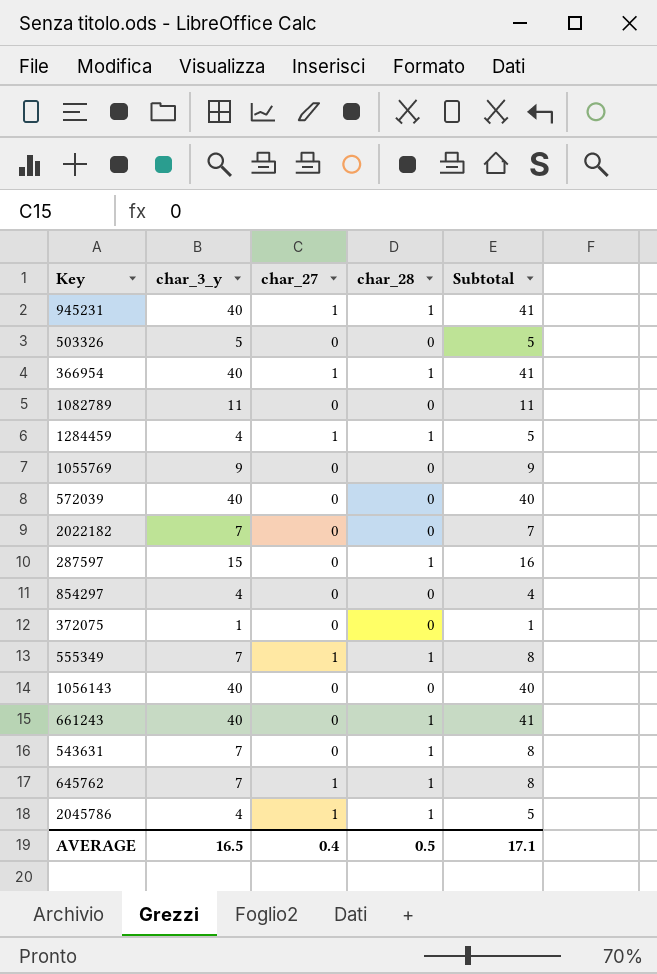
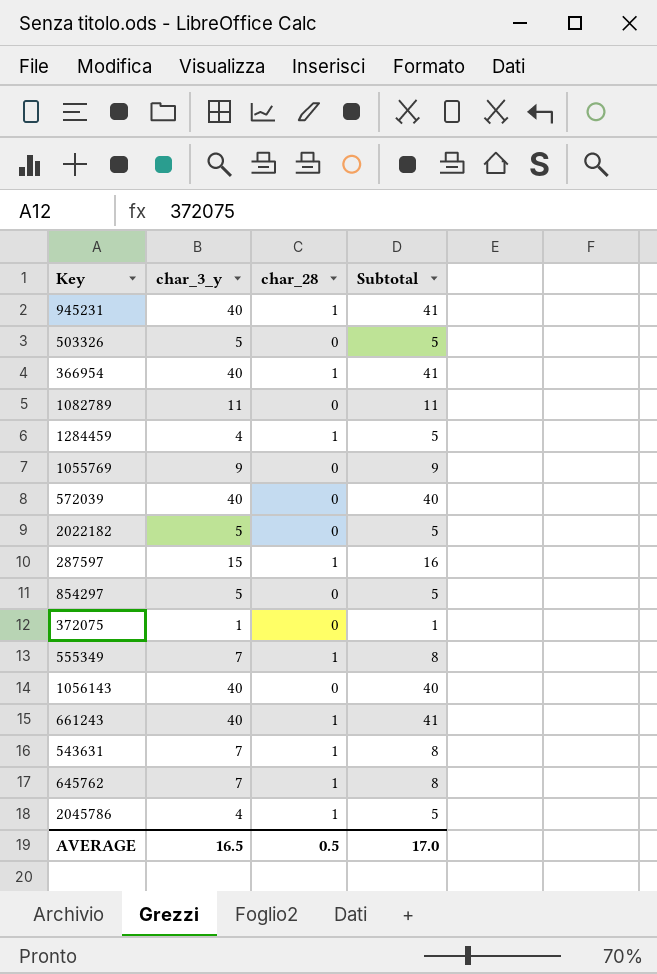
column char_27 | position: 3 -> none
2022182 | char_3_y: 7 -> 5
2022182 | Subtotal: 7 -> 5
854297 | char_3_y: 4 -> 5
854297 | Subtotal: 4 -> 5
AVERAGE | Subtotal: 17.1 -> 17.0

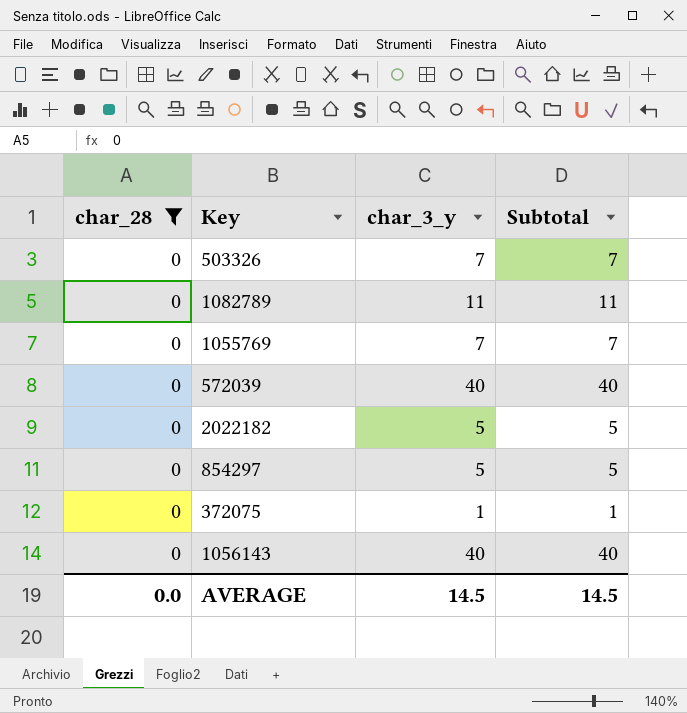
filter: none -> char_28 = 0
column char_28 | position: 3 -> 1
503326 | char_3_y: 5 -> 7
503326 | Subtotal: 5 -> 7
1055769 | char_3_y: 9 -> 7
1055769 | Subtotal: 9 -> 7
AVERAGE | char_28: 0.5 -> 0.0
AVERAGE | char_3_y: 16.5 -> 14.5
AVERAGE | Subtotal: 17.0 -> 14.5

